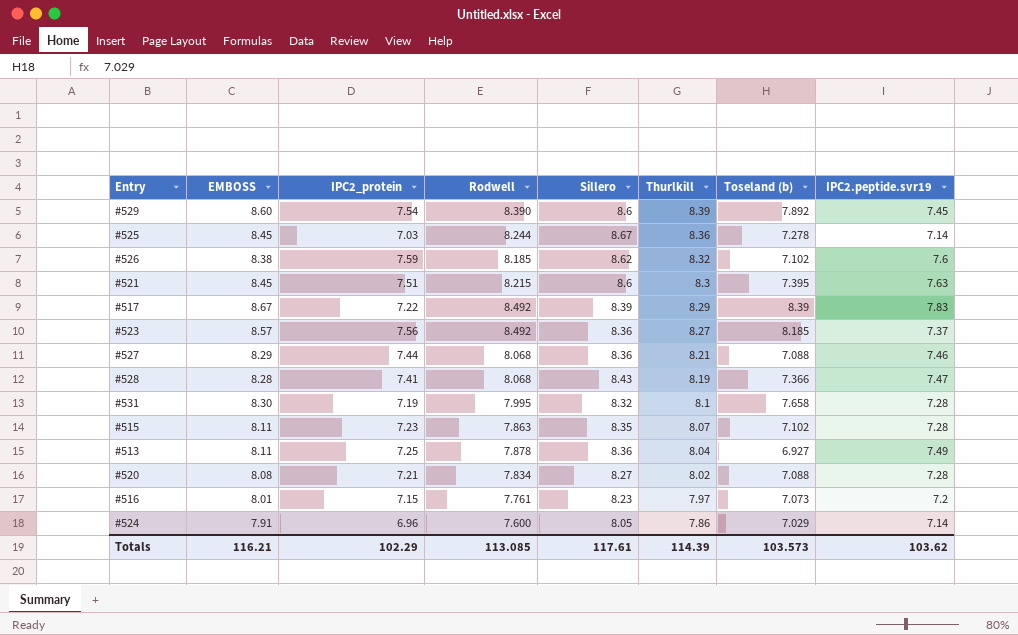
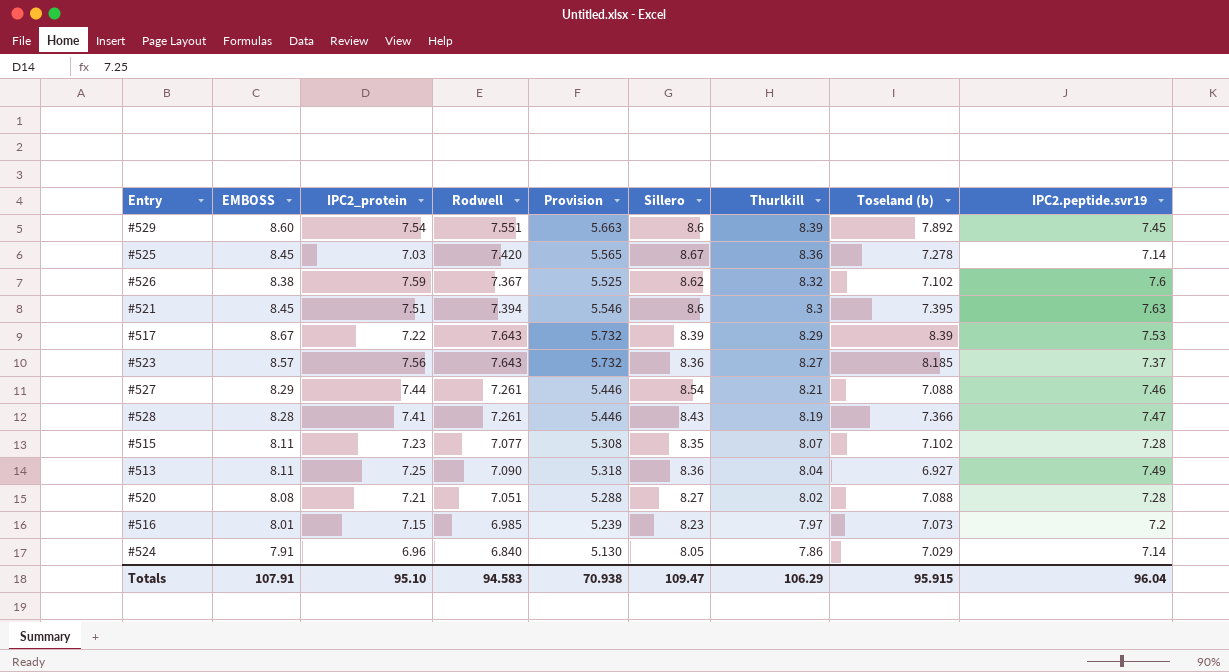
column Provision | formula: none -> [Rodwell] * 0.75
row #531: 8.30 | 7.19 | 7.995 | 8.32 | 8.1 | 7.658 | 7.28 -> none
#529 | Rodwell: 8.390 -> 7.551
#525 | Rodwell: 8.244 -> 7.420
#526 | Rodwell: 8.185 -> 7.367
#521 | Rodwell: 8.215 -> 7.394
#517 | Rodwell: 8.492 -> 7.643
#517 | IPC2.peptide.svr19: 7.83 -> 7.53
#523 | Rodwell: 8.492 -> 7.643
#527 | Rodwell: 8.068 -> 7.261
#527 | Sillero: 8.36 -> 8.54
#528 | Rodwell: 8.068 -> 7.261
#515 | Rodwell: 7.863 -> 7.077
#513 | Rodwell: 7.878 -> 7.090
#520 | Rodwell: 7.834 -> 7.051
#516 | Rodwell: 7.761 -> 6.985
#524 | Rodwell: 7.600 -> 6.840
Totals | EMBOSS: 116.21 -> 107.91
Totals | IPC2_protein: 102.29 -> 95.10
Totals | Rodwell: 113.085 -> 94.583
Totals | Sillero: 117.61 -> 109.47
Totals | Thurlkill: 114.39 -> 106.29
Totals | Toseland (b): 103.573 -> 95.915
Totals | IPC2.peptide.svr19: 103.62 -> 96.04

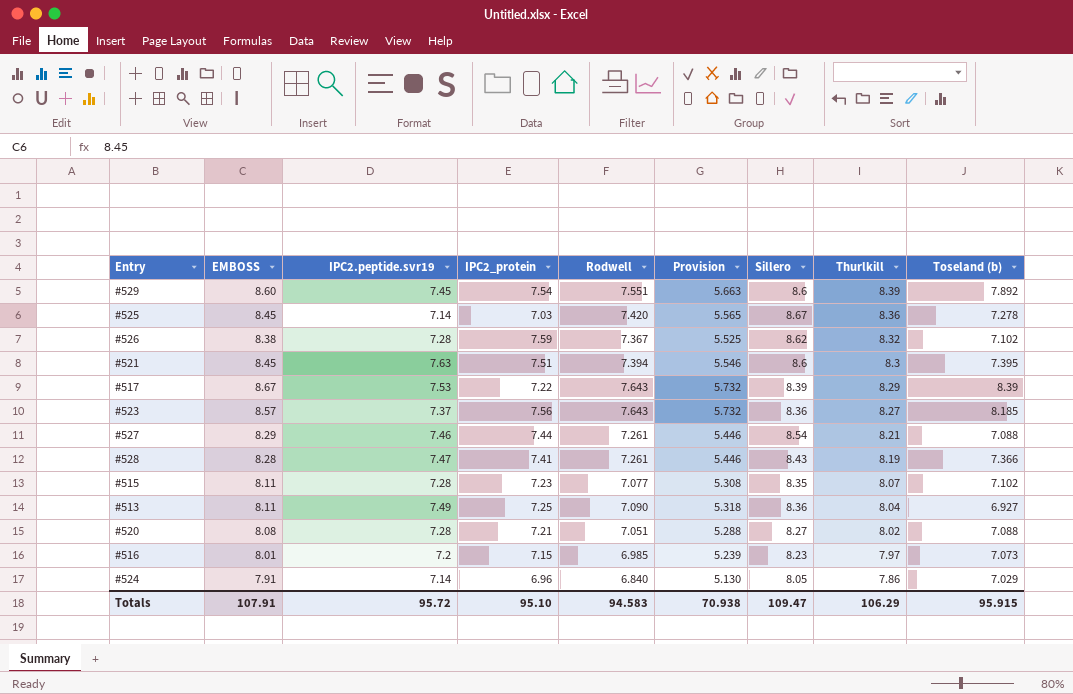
column IPC2.peptide.svr19 | position: 9 -> 3
#526 | IPC2.peptide.svr19: 7.6 -> 7.28
Totals | IPC2.peptide.svr19: 96.04 -> 95.72

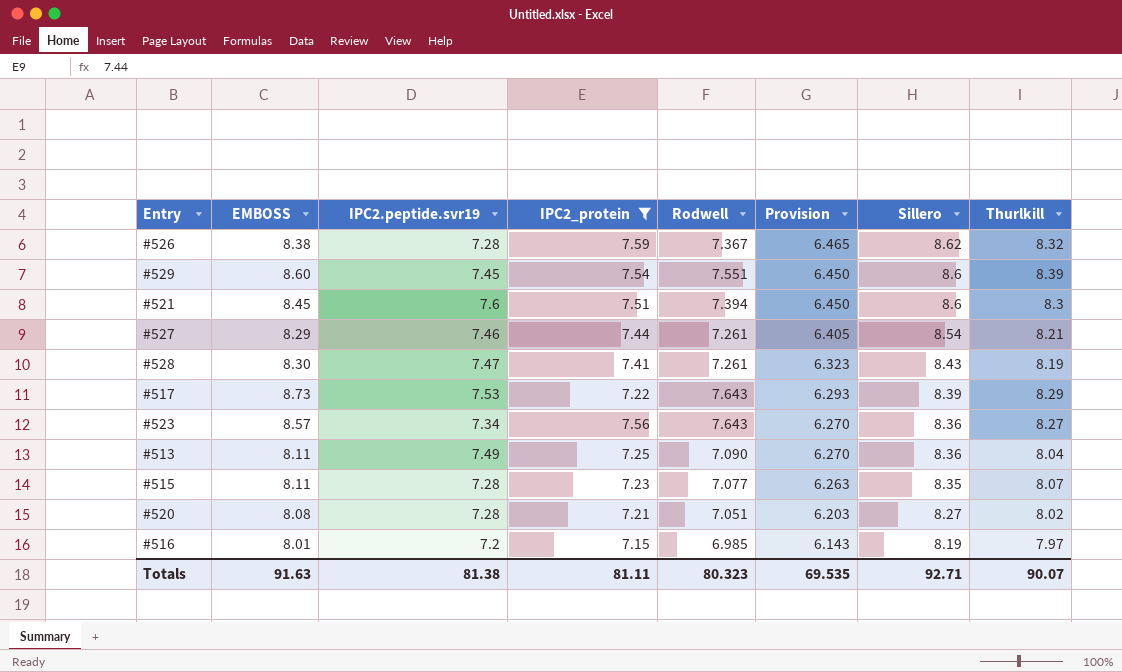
filter: none -> IPC2_protein >= 7.15
row order: Thurlkill descending -> Provision descending
column Toseland (b) | position: 9 -> none
column Provision | formula: [Rodwell] * 0.75 -> [Sillero] * 0.75
#521 | IPC2.peptide.svr19: 7.63 -> 7.6
#528 | EMBOSS: 8.28 -> 8.30
#517 | EMBOSS: 8.67 -> 8.73
#523 | IPC2.peptide.svr19: 7.37 -> 7.34
#516 | Sillero: 8.23 -> 8.19
Totals | EMBOSS: 107.91 -> 91.63
Totals | IPC2.peptide.svr19: 95.72 -> 81.38
Totals | IPC2_protein: 95.10 -> 81.11
Totals | Rodwell: 94.583 -> 80.323
Totals | Provision: 70.938 -> 69.535
Totals | Sillero: 109.47 -> 92.71
Totals | Thurlkill: 106.29 -> 90.07

